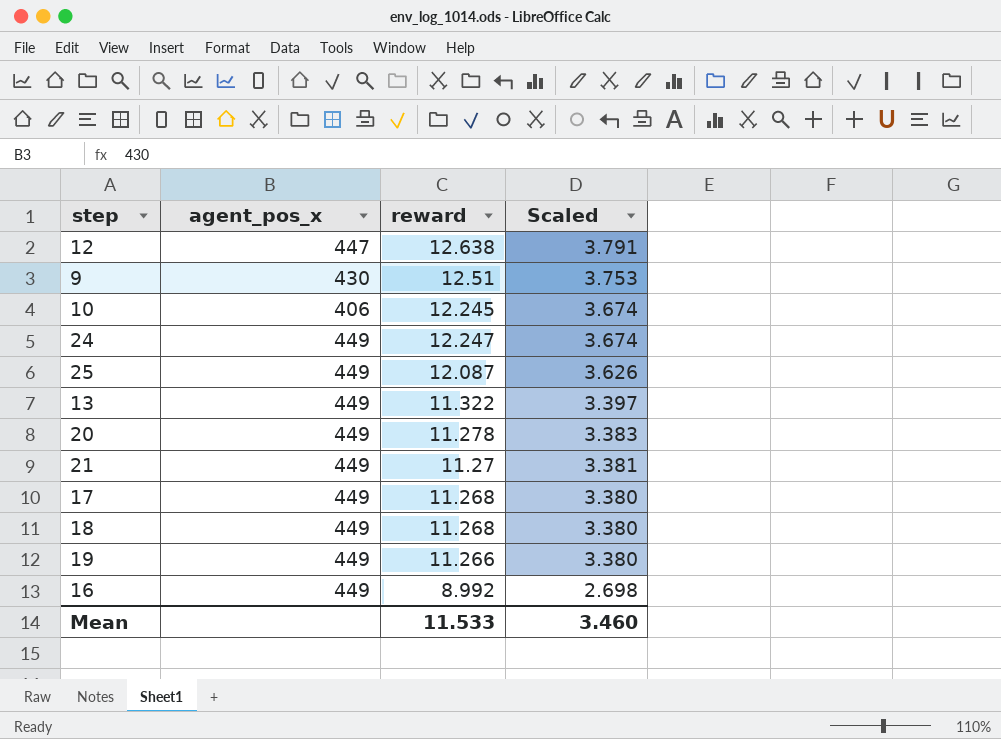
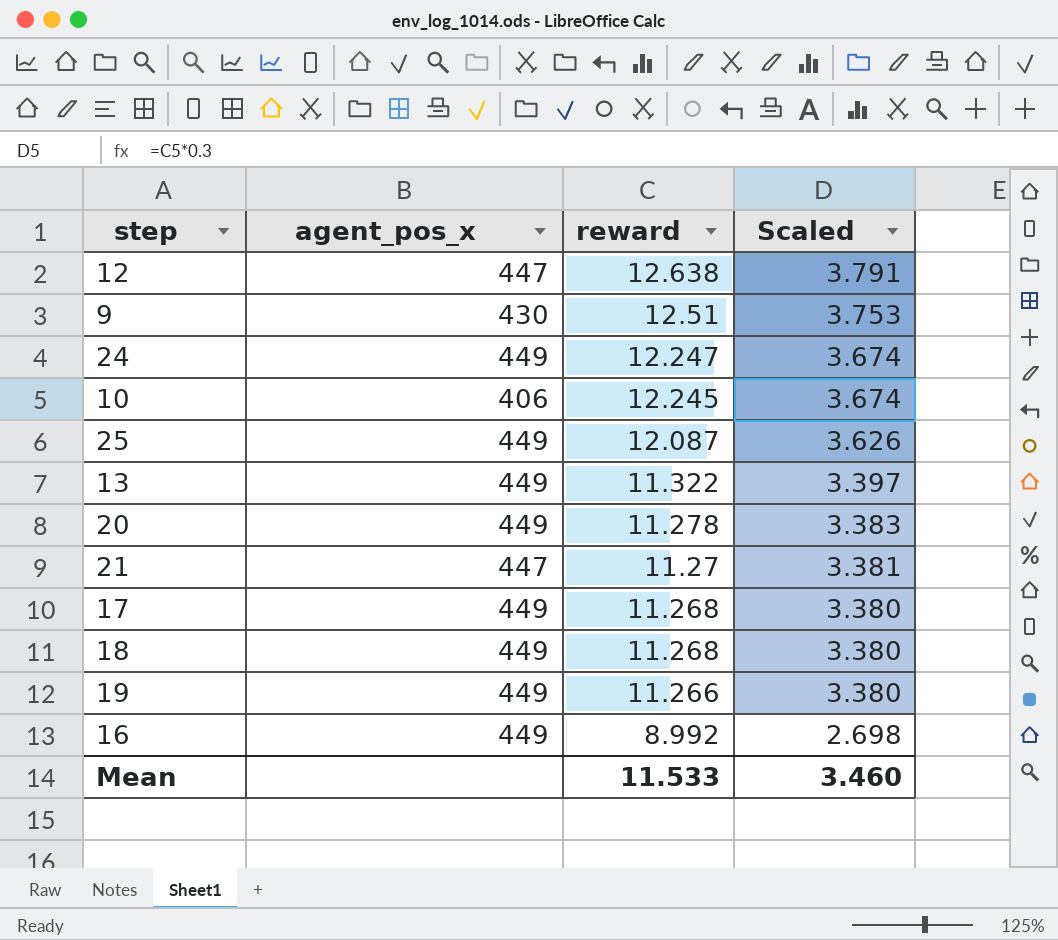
row order: Scaled descending -> reward descending
21 | agent_pos_x: 449 -> 447

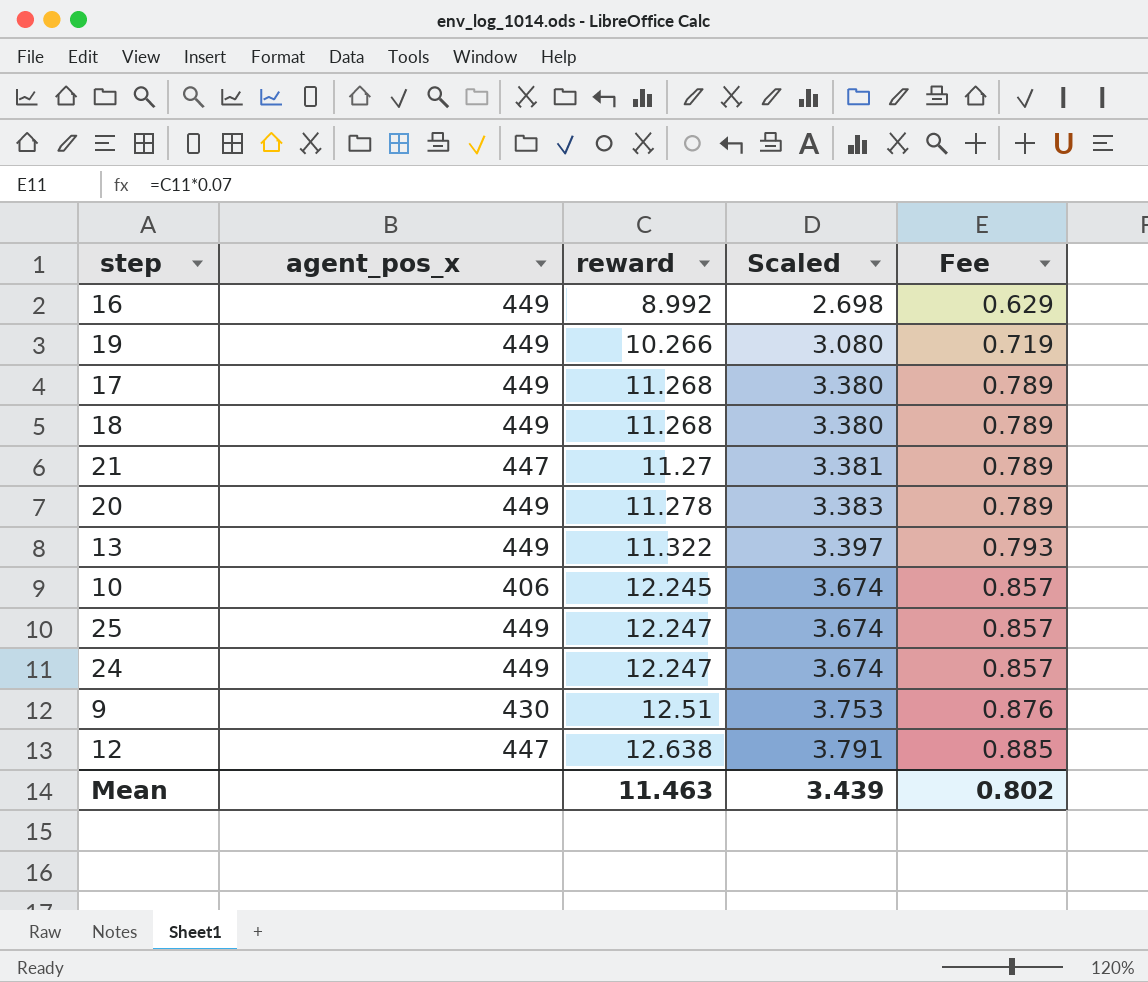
row order: reward descending -> reward ascending
column Fee | formula: none -> [reward] * 0.07
19 | reward: 11.266 -> 10.266
19 | Scaled: 3.380 -> 3.080
25 | reward: 12.087 -> 12.247
25 | Scaled: 3.626 -> 3.674
Mean | reward: 11.533 -> 11.463
Mean | Scaled: 3.460 -> 3.439

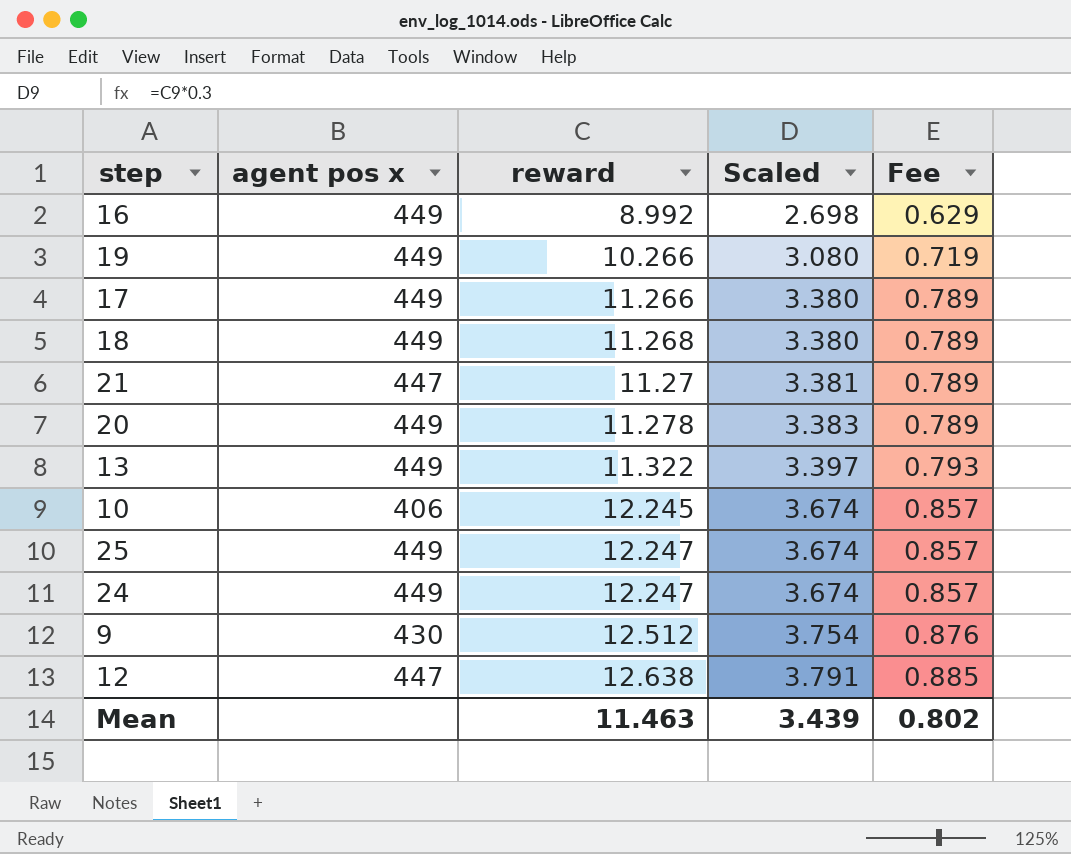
column name: agent_pos_x -> agent pos x
17 | reward: 11.268 -> 11.266
9 | reward: 12.51 -> 12.512
9 | Scaled: 3.753 -> 3.754

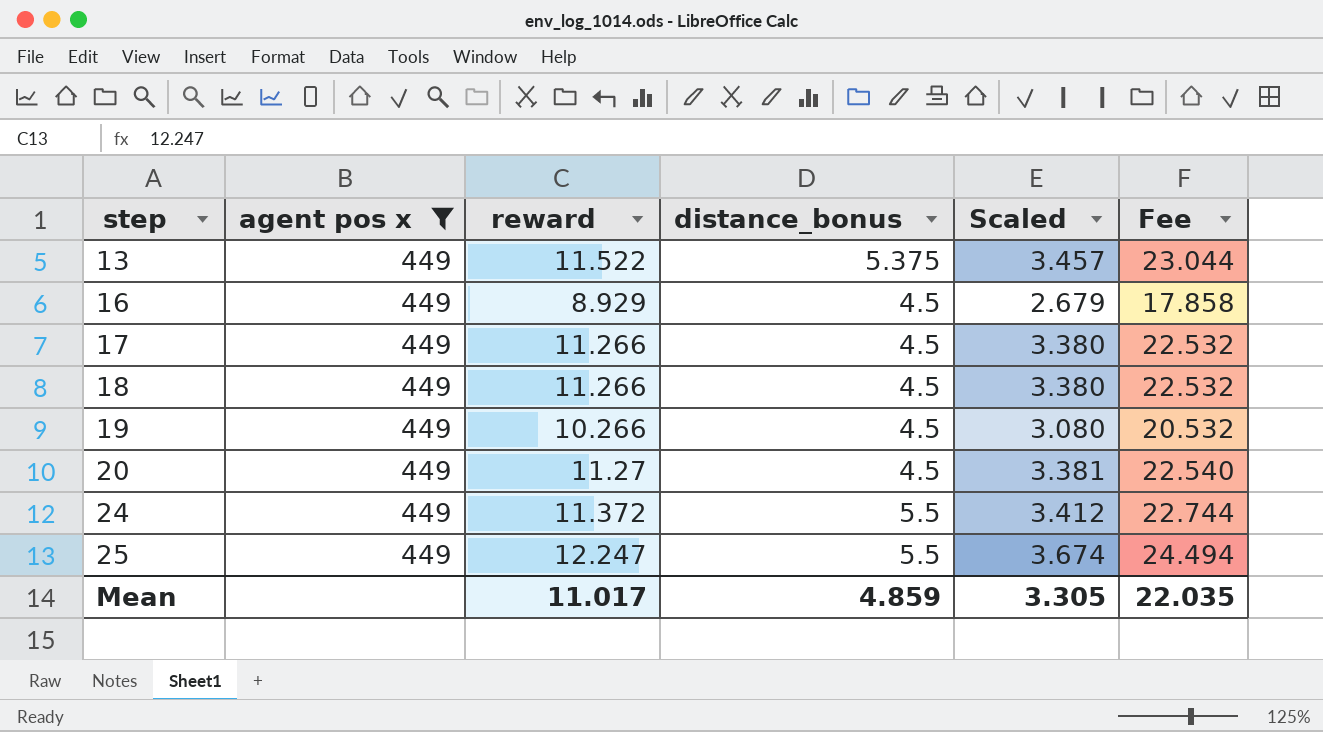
filter: none -> agent pos x = 449
row order: reward ascending -> step ascending
column distance_bonus | position: none -> 4
column Fee | formula: [reward] * 0.07 -> [reward] * 2
13 | reward: 11.322 -> 11.522
13 | Scaled: 3.397 -> 3.457
16 | reward: 8.992 -> 8.929
16 | Scaled: 2.698 -> 2.679
18 | reward: 11.268 -> 11.266
20 | reward: 11.278 -> 11.27
20 | Scaled: 3.383 -> 3.381
24 | reward: 12.247 -> 11.372
24 | Scaled: 3.674 -> 3.412
Mean | reward: 11.463 -> 11.017
Mean | Scaled: 3.439 -> 3.305
Mean | Fee: 0.802 -> 22.035

